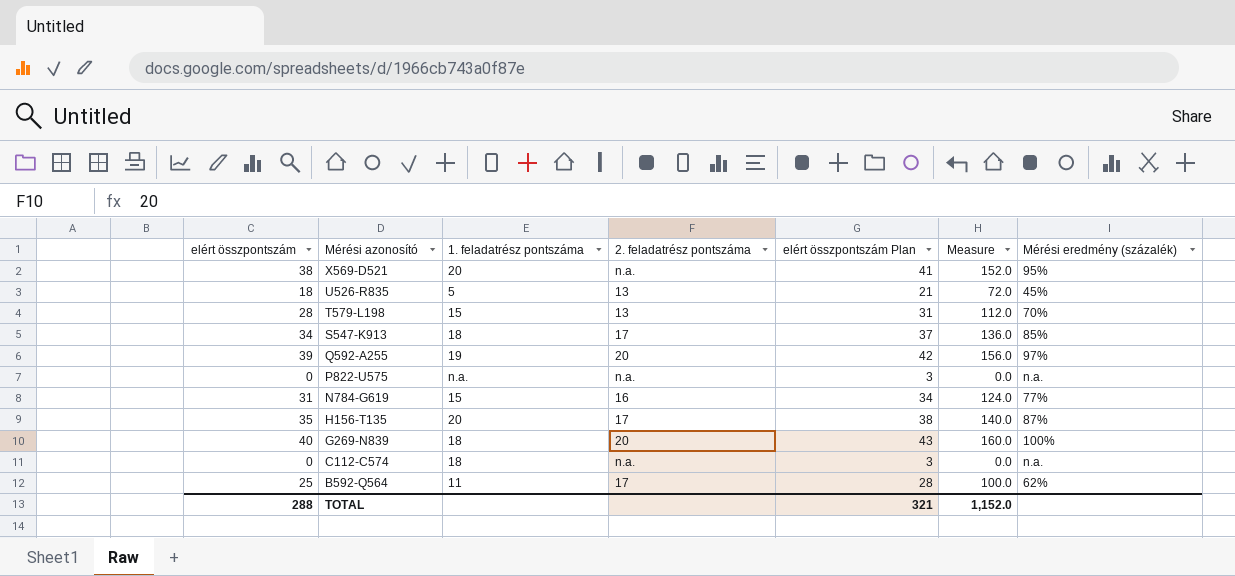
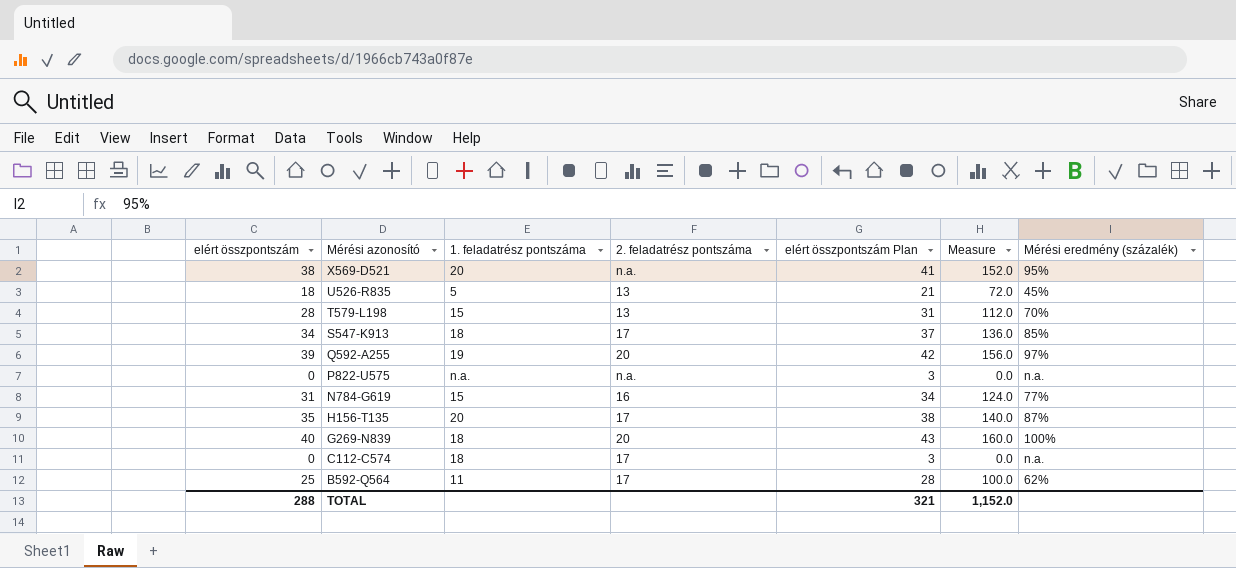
C112-C574 | 2. feladatrész pontszáma: n.a. -> 17

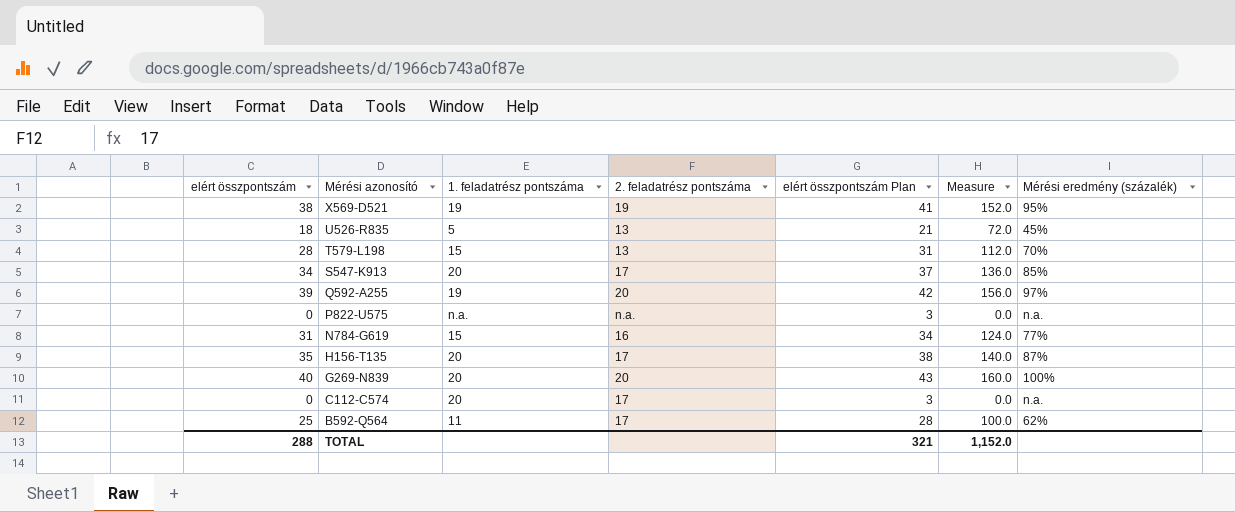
X569-D521 | 1. feladatrész pontszáma: 20 -> 19
X569-D521 | 2. feladatrész pontszáma: n.a. -> 19
S547-K913 | 1. feladatrész pontszáma: 18 -> 20
G269-N839 | 1. feladatrész pontszáma: 18 -> 20
C112-C574 | 1. feladatrész pontszáma: 18 -> 20

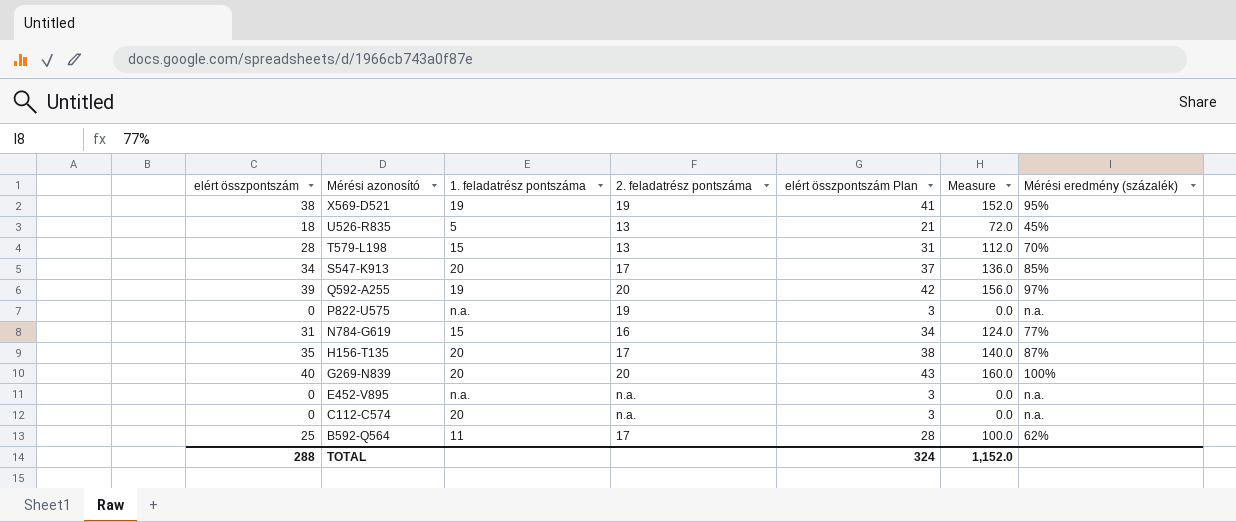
P822-U575 | 2. feladatrész pontszáma: n.a. -> 19
row E452-V895: none -> 0 | n.a. | n.a. | 3 | 0.0 | n.a.
C112-C574 | 2. feladatrész pontszáma: 17 -> n.a.
TOTAL | elért összpontszám Plan: 321 -> 324

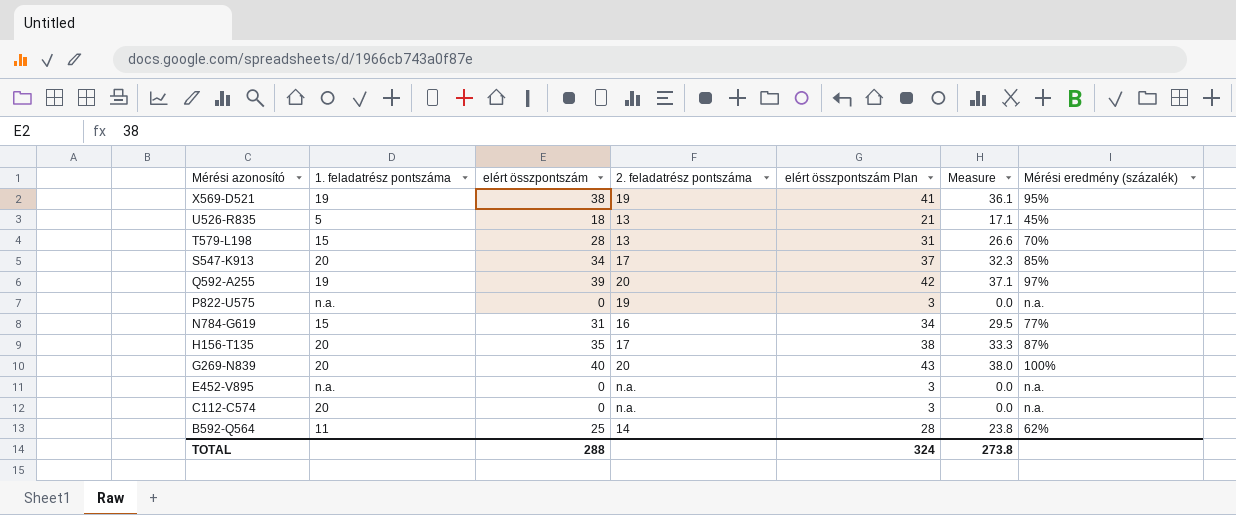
column elért összpontszám | position: 1 -> 3
column Measure | formula: [elért összpontszám] * 4 -> [elért összpontszám] * 0.95
B592-Q564 | 2. feladatrész pontszáma: 17 -> 14
TOTAL | Measure: 1,152.0 -> 273.8

